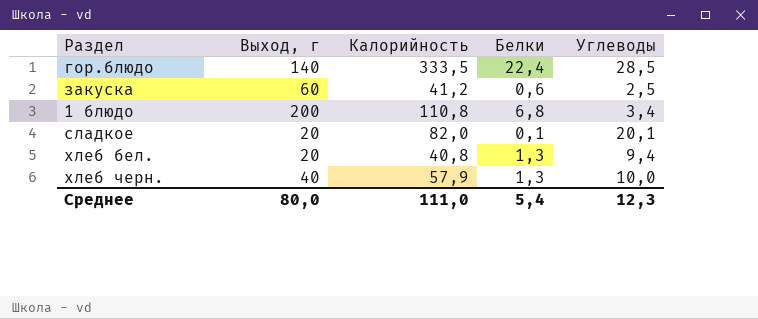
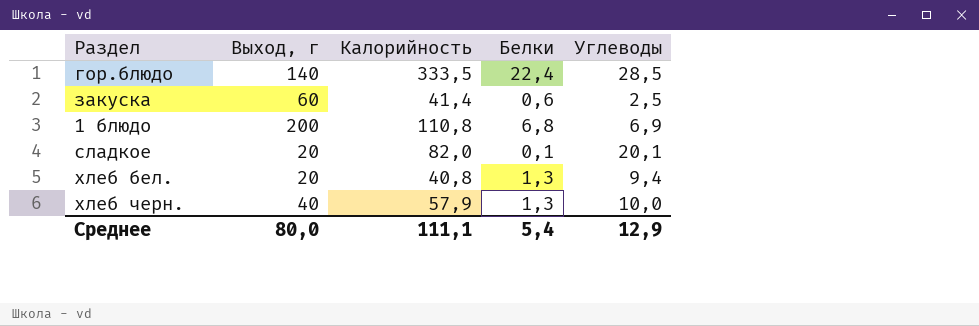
закуска | Калорийность: 41,2 -> 41,4
1 блюдо | Углеводы: 3,4 -> 6,9
Среднее | Калорийность: 111,0 -> 111,1
Среднее | Углеводы: 12,3 -> 12,9

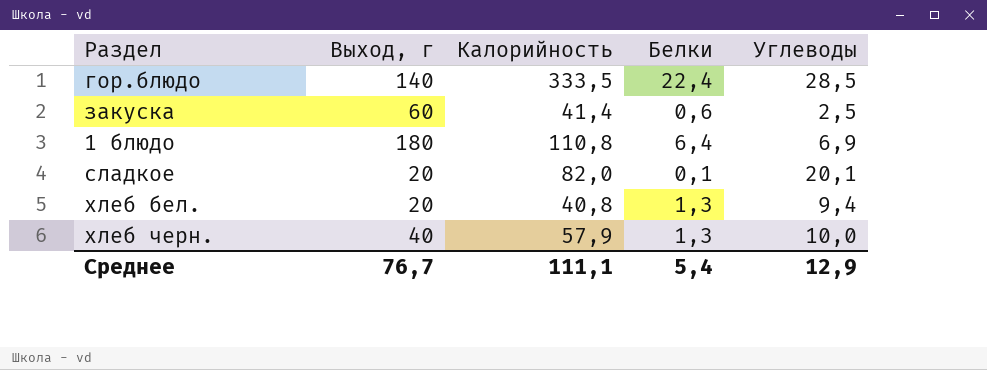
1 блюдо | Выход, г: 200 -> 180
1 блюдо | Белки: 6,8 -> 6,4
Среднее | Выход, г: 80,0 -> 76,7

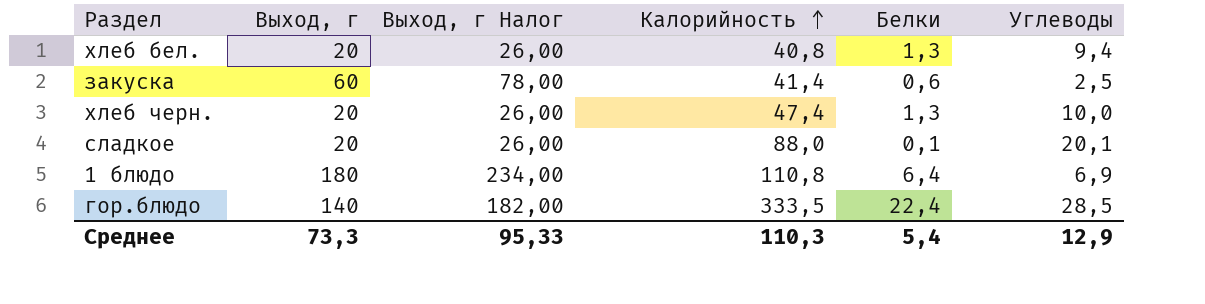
row order: none -> Калорийность ascending
column Выход, г Налог | formula: none -> [Выход, г] * 1,3
хлеб черн. | Выход, г: 40 -> 20
хлеб черн. | Калорийность: 57,9 -> 47,4
сладкое | Калорийность: 82,0 -> 88,0
Среднее | Выход, г: 76,7 -> 73,3
Среднее | Калорийность: 111,1 -> 110,3

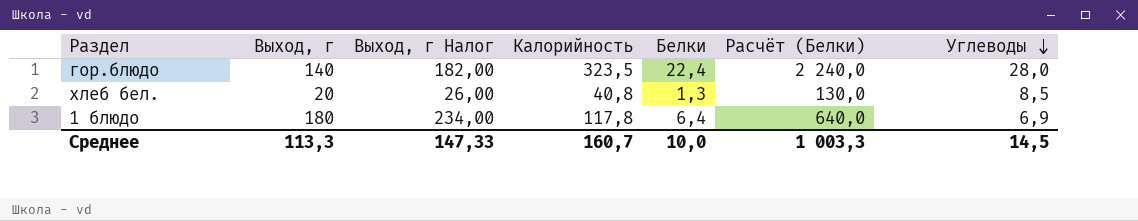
row order: Калорийность ascending -> Углеводы descending
column Расчёт (Белки) | formula: none -> [Белки] * 100
row закуска: 60 | 78,00 | 41,4 | 0,6 | 2,5 -> none
row хлеб черн.: 20 | 26,00 | 47,4 | 1,3 | 10,0 -> none
row сладкое: 20 | 26,00 | 88,0 | 0,1 | 20,1 -> none
гор.блюдо | Калорийность: 333,5 -> 323,5
гор.блюдо | Углеводы: 28,5 -> 28,0
хлеб бел. | Углеводы: 9,4 -> 8,5
1 блюдо | Калорийность: 110,8 -> 117,8
Среднее | Выход, г: 73,3 -> 113,3
Среднее | Выход, г Налог: 95,33 -> 147,33
Среднее | Калорийность: 110,3 -> 160,7
Среднее | Белки: 5,4 -> 10,0
Среднее | Углеводы: 12,9 -> 14,5

